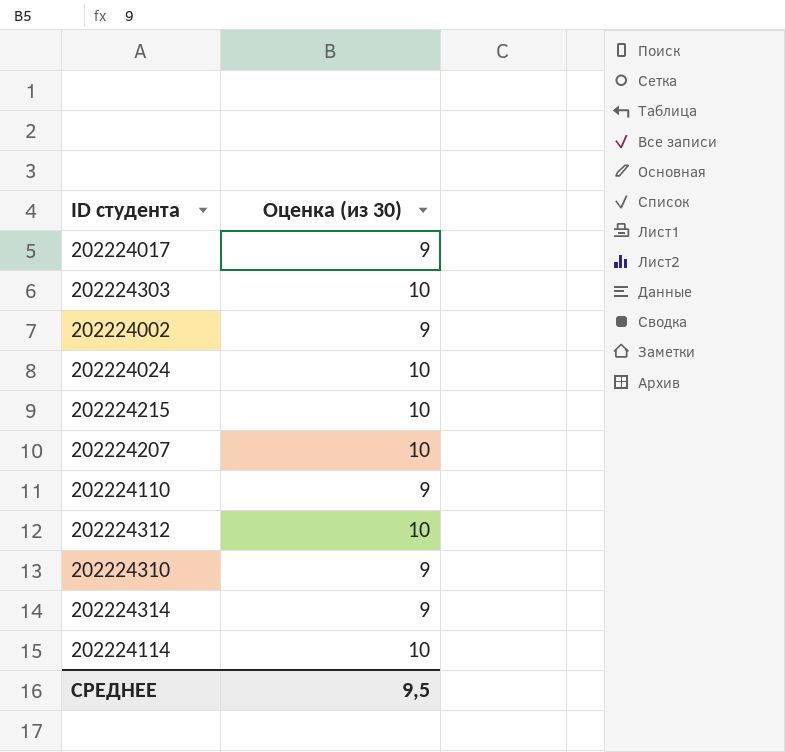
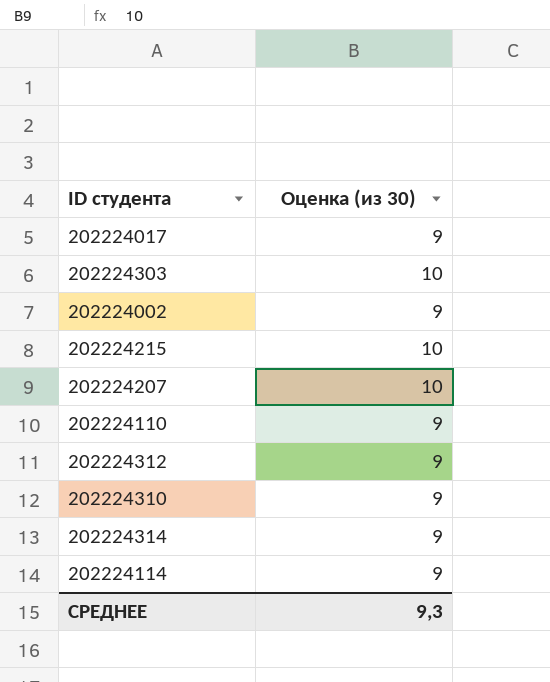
row 202224024: 10 -> none
202224312 | Оценка (из 30): 10 -> 9
202224114 | Оценка (из 30): 10 -> 9
СРЕДНЕЕ | Оценка (из 30): 9,5 -> 9,3

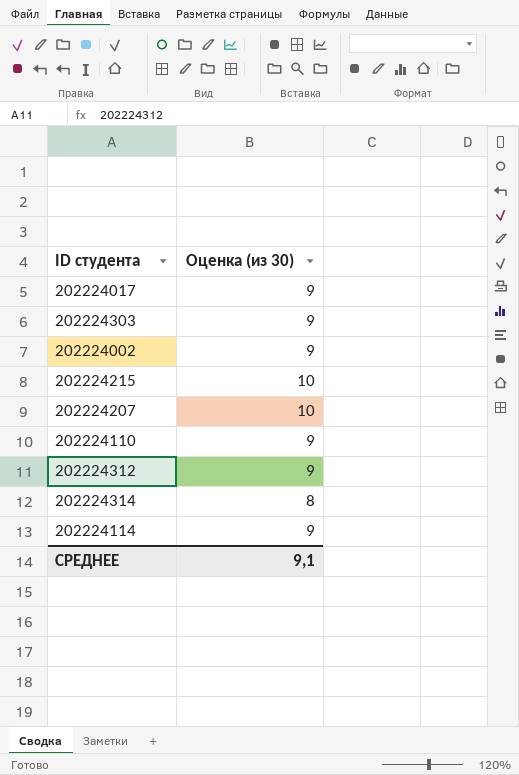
row 202224310: 9 -> none
202224303 | Оценка (из 30): 10 -> 9
202224314 | Оценка (из 30): 9 -> 8
СРЕДНЕЕ | Оценка (из 30): 9,3 -> 9,1

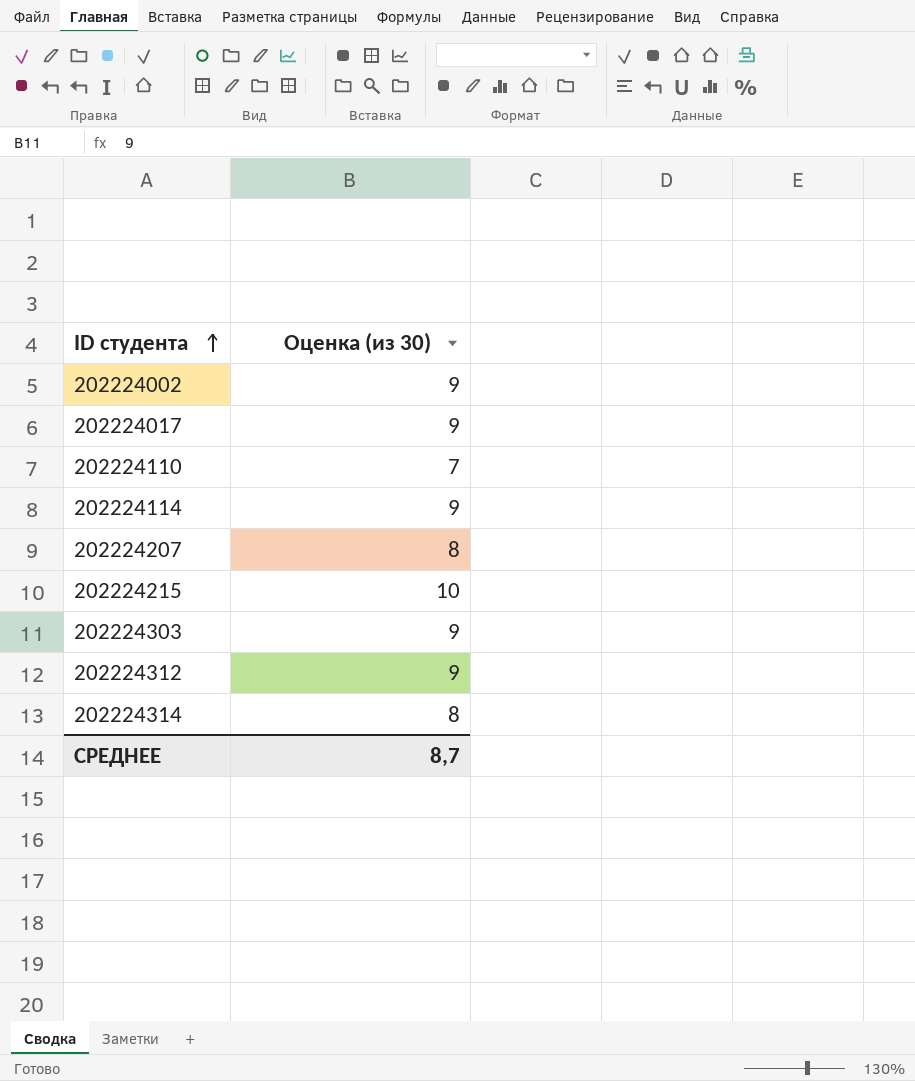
row order: none -> ID студента ascending
202224110 | Оценка (из 30): 9 -> 7
202224207 | Оценка (из 30): 10 -> 8
СРЕДНЕЕ | Оценка (из 30): 9,1 -> 8,7

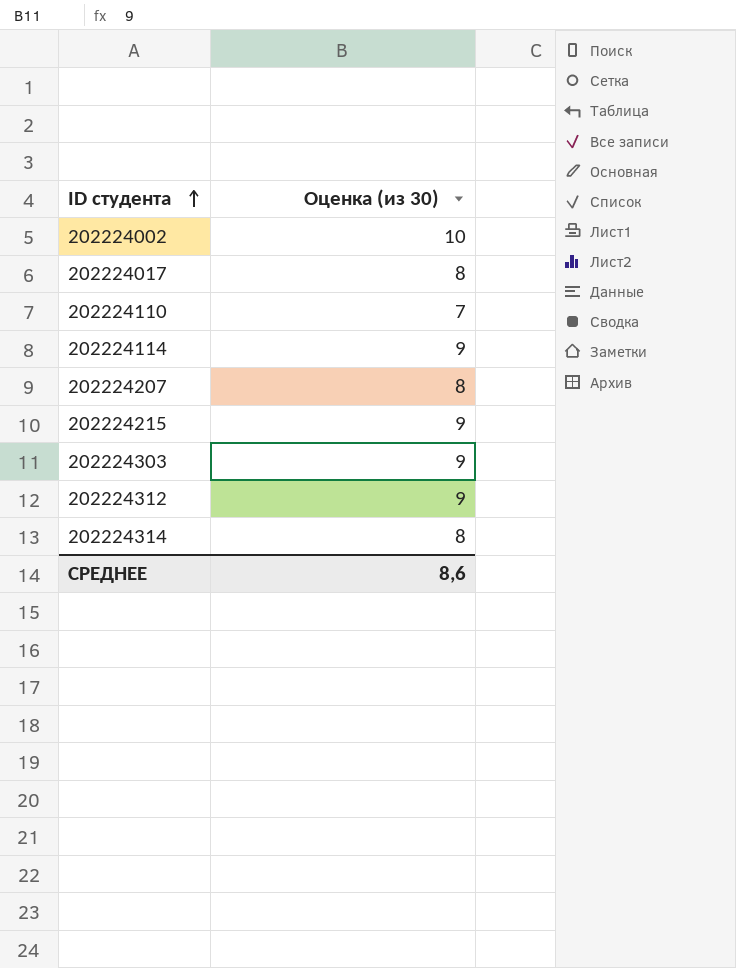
202224002 | Оценка (из 30): 9 -> 10
202224017 | Оценка (из 30): 9 -> 8
202224215 | Оценка (из 30): 10 -> 9
СРЕДНЕЕ | Оценка (из 30): 8,7 -> 8,6

